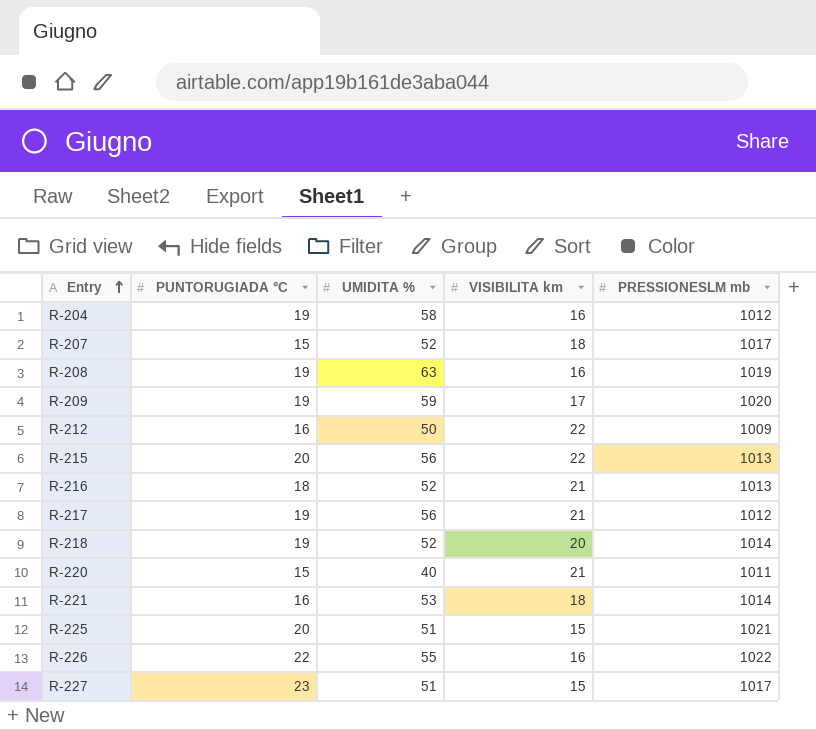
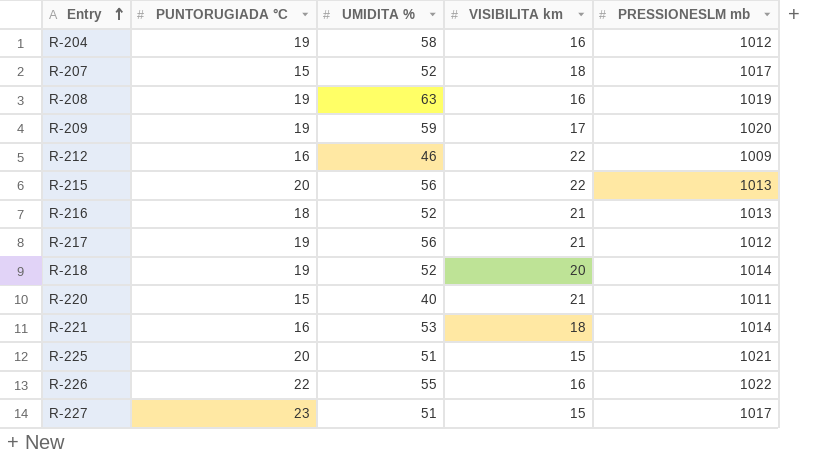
R-212 | UMIDITA %: 50 -> 46

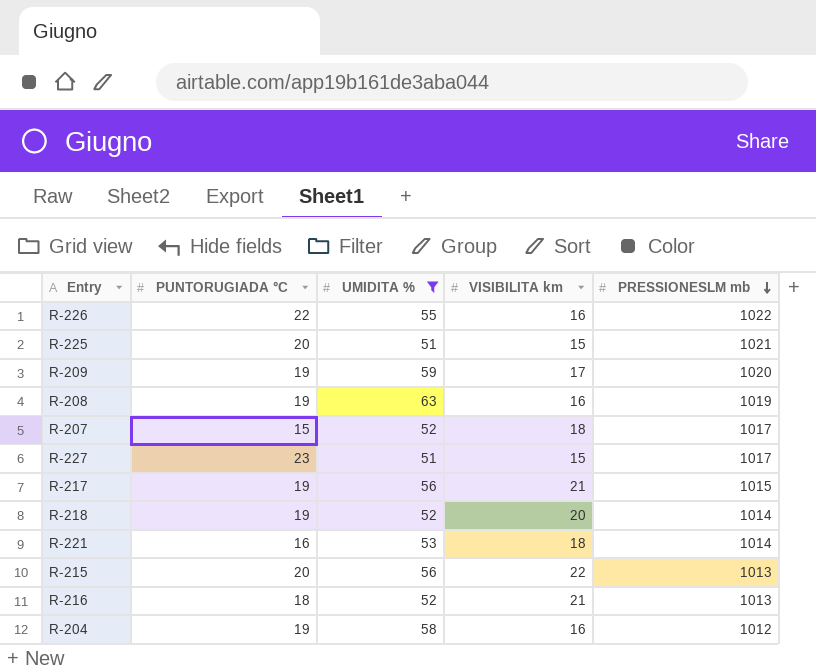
filter: none -> UMIDITA % >= 51
row order: Entry ascending -> PRESSIONESLM mb descending
R-217 | PRESSIONESLM mb: 1012 -> 1015

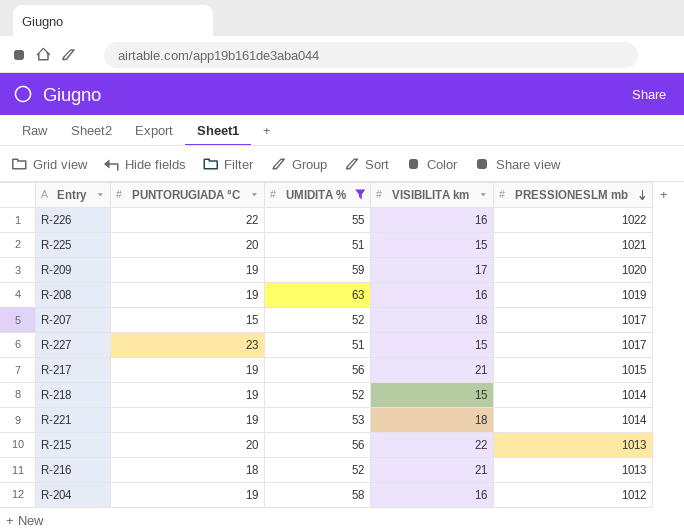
R-218 | VISIBILITA km: 20 -> 15
R-221 | PUNTORUGIADA °C: 16 -> 19

